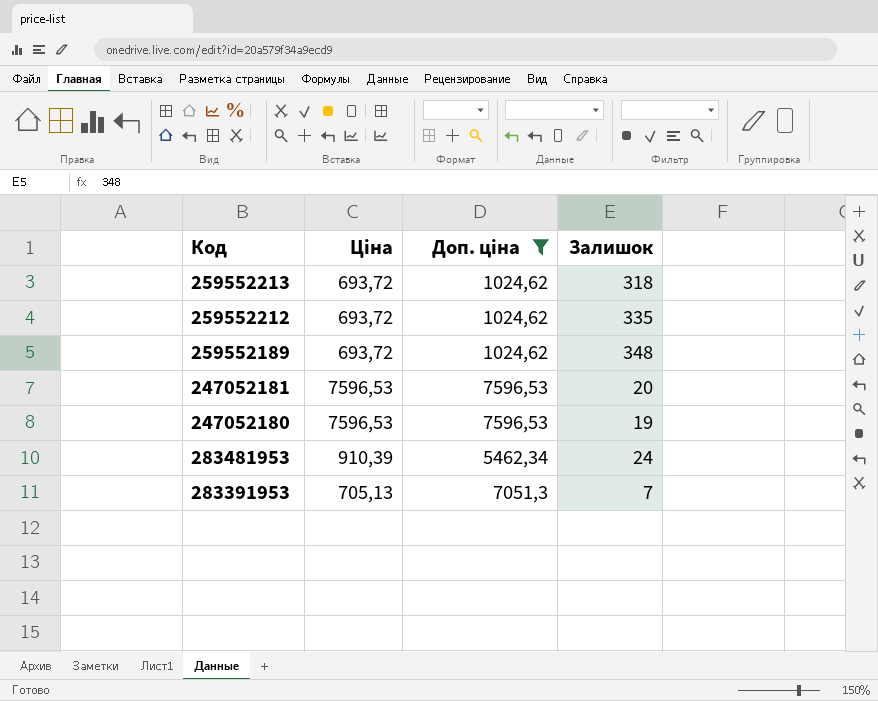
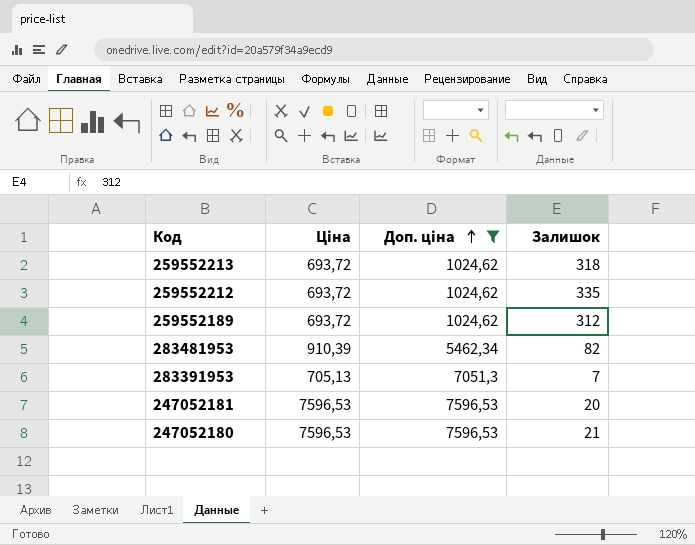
row order: none -> Доп. ціна ascending
259552189 | Залишок: 348 -> 312
283481953 | Залишок: 24 -> 82
247052180 | Залишок: 19 -> 21

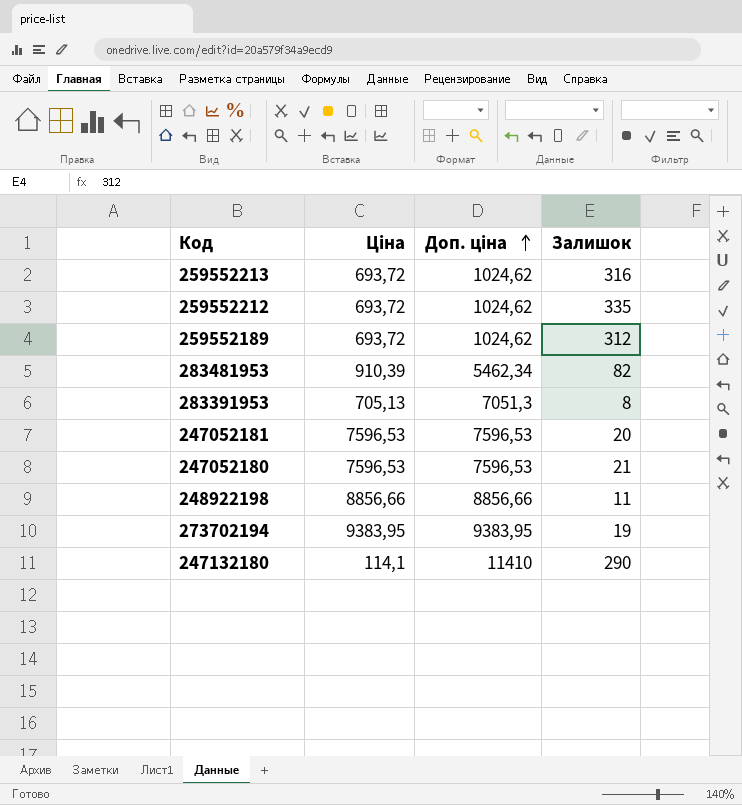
filter: Доп. ціна <= 7596,53 -> none
259552213 | Залишок: 318 -> 316
283391953 | Залишок: 7 -> 8

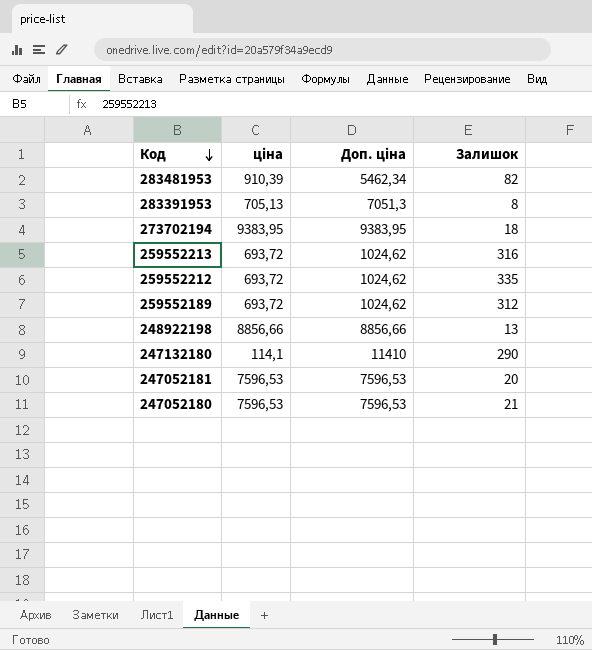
row order: Доп. ціна ascending -> Код descending
column name: Ціна -> ціна
273702194 | Залишок: 19 -> 18
248922198 | Залишок: 11 -> 13

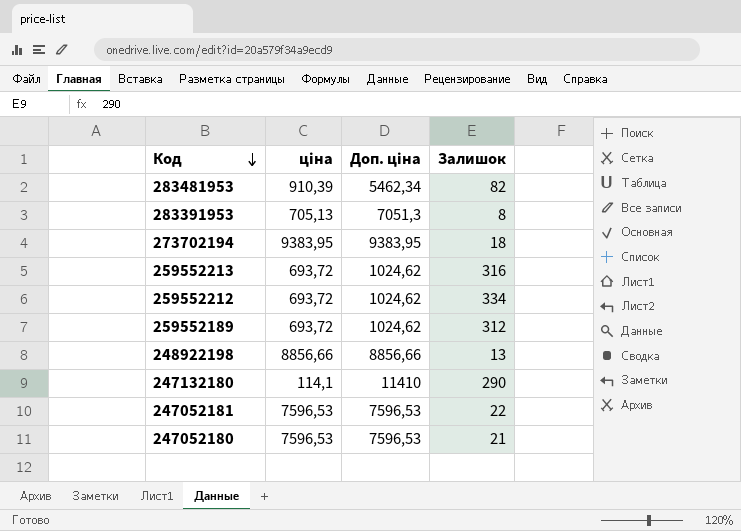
259552212 | Залишок: 335 -> 334
247052181 | Залишок: 20 -> 22

